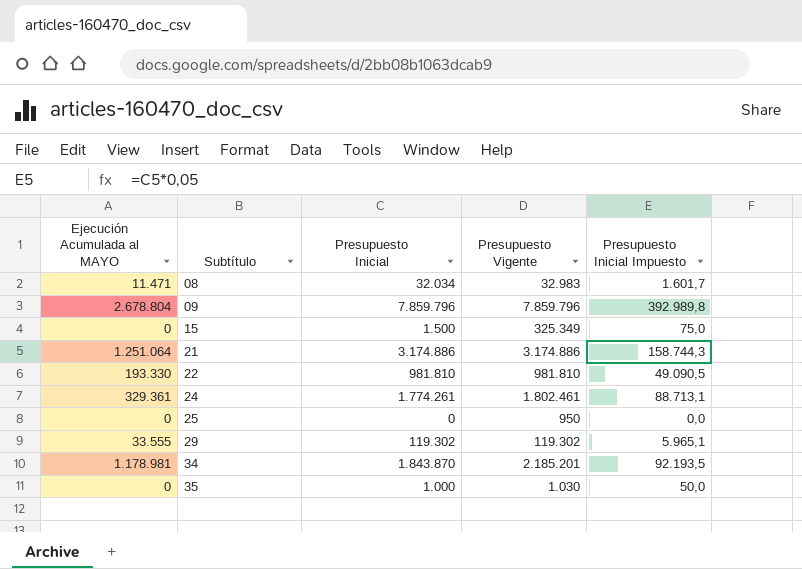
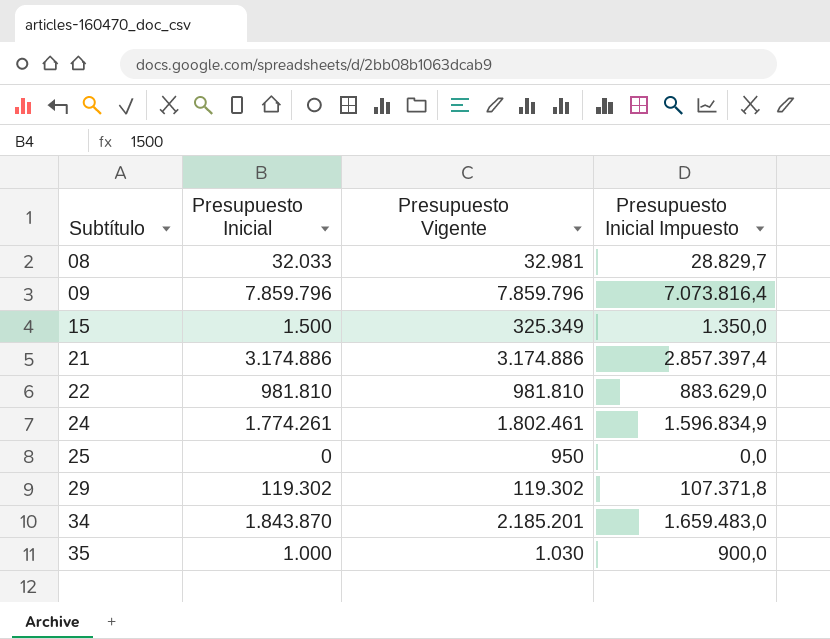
column Ejecución Acumulada al MAYO | position: 1 -> none
column Presupuesto Inicial Impuesto | formula: [Presupuesto Inicial] * 0,05 -> [Presupuesto Inicial] * 0,9
08 | Presupuesto Inicial: 32.034 -> 32.033
08 | Presupuesto Vigente: 32.983 -> 32.981

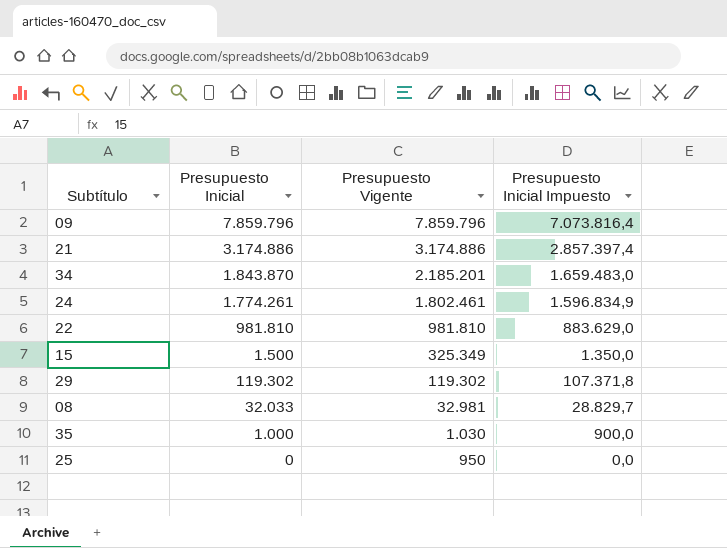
row order: Subtítulo ascending -> Presupuesto Vigente descending

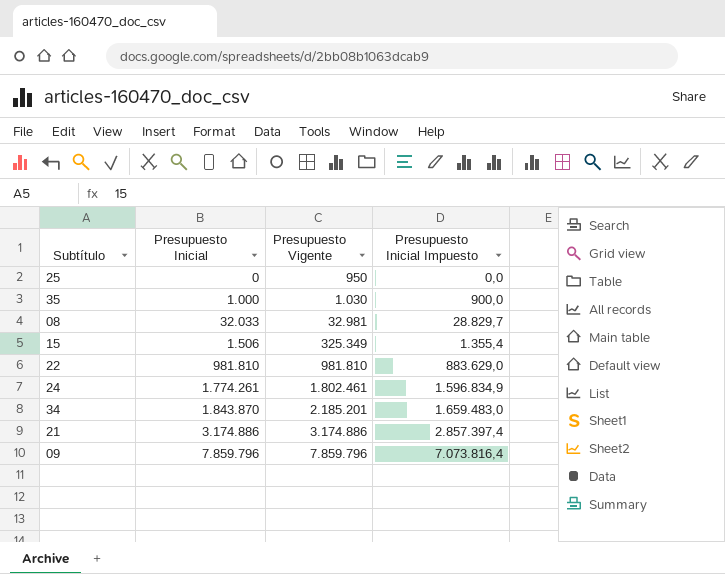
row order: Presupuesto Vigente descending -> Presupuesto Vigente ascending
row 29: 119.302 | 119.302 | 107.371,8 -> none
15 | Presupuesto Inicial: 1.500 -> 1.506
15 | Presupuesto Inicial Impuesto: 1.350,0 -> 1.355,4

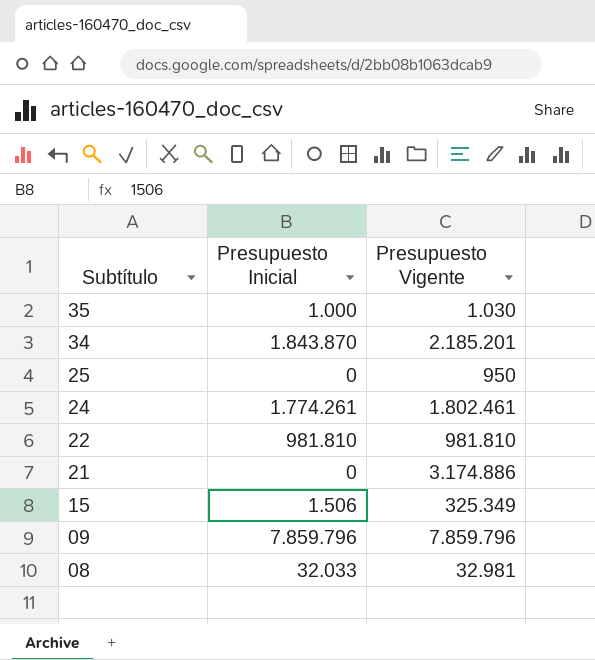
row order: Presupuesto Vigente ascending -> Subtítulo descending
column Presupuesto Inicial Impuesto | formula: [Presupuesto Inicial] * 0,9 -> none
21 | Presupuesto Inicial: 3.174.886 -> 0

